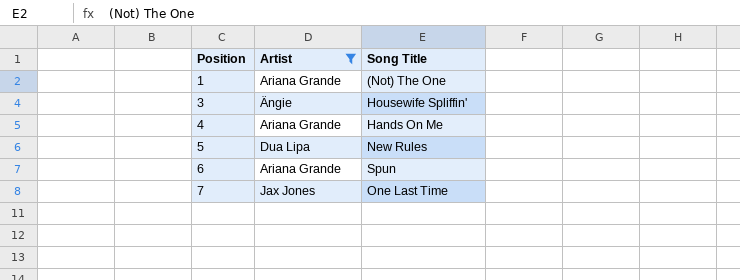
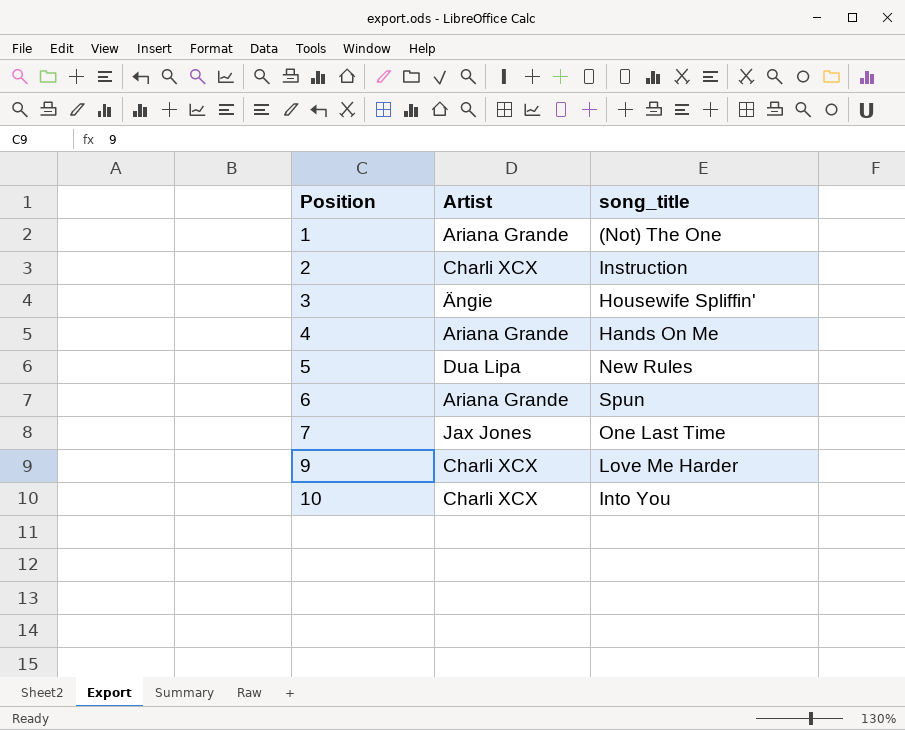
filter: Artist != Charli XCX -> none
column name: Song Title -> song_title

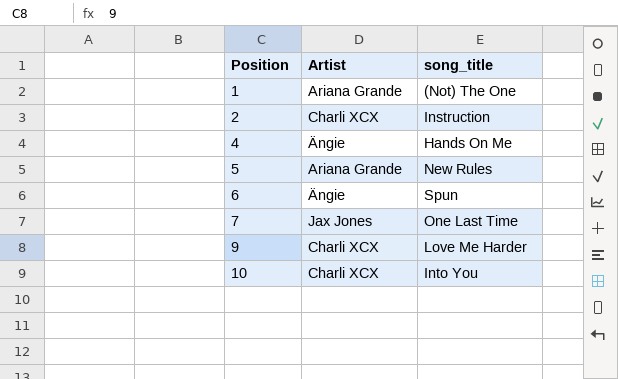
row 3: Ängie | Housewife Spliffin' -> none
4 | Artist: Ariana Grande -> Ängie
5 | Artist: Dua Lipa -> Ariana Grande
6 | Artist: Ariana Grande -> Ängie

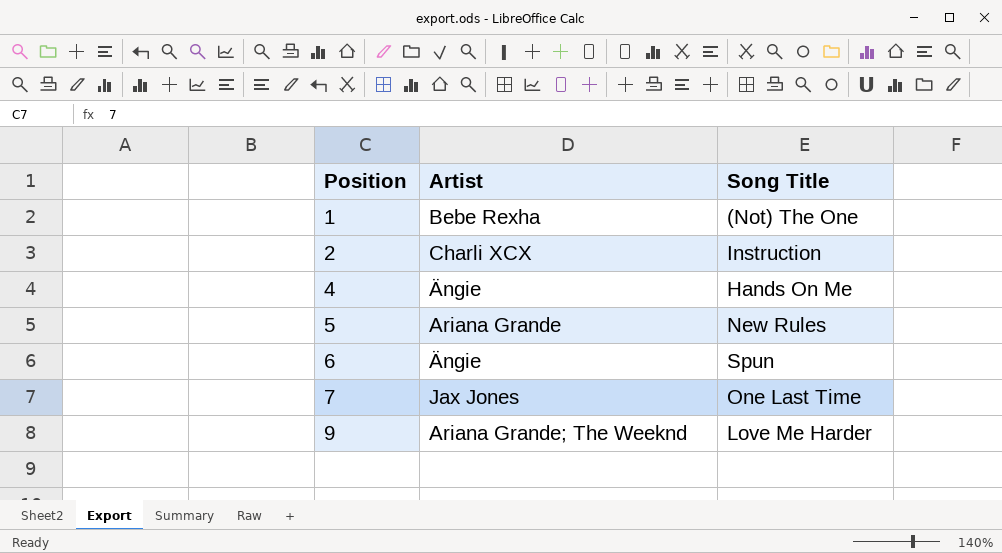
column name: song_title -> Song Title
row 10: Charli XCX | Into You -> none
1 | Artist: Ariana Grande -> Bebe Rexha
9 | Artist: Charli XCX -> Ariana Grande; The Weeknd

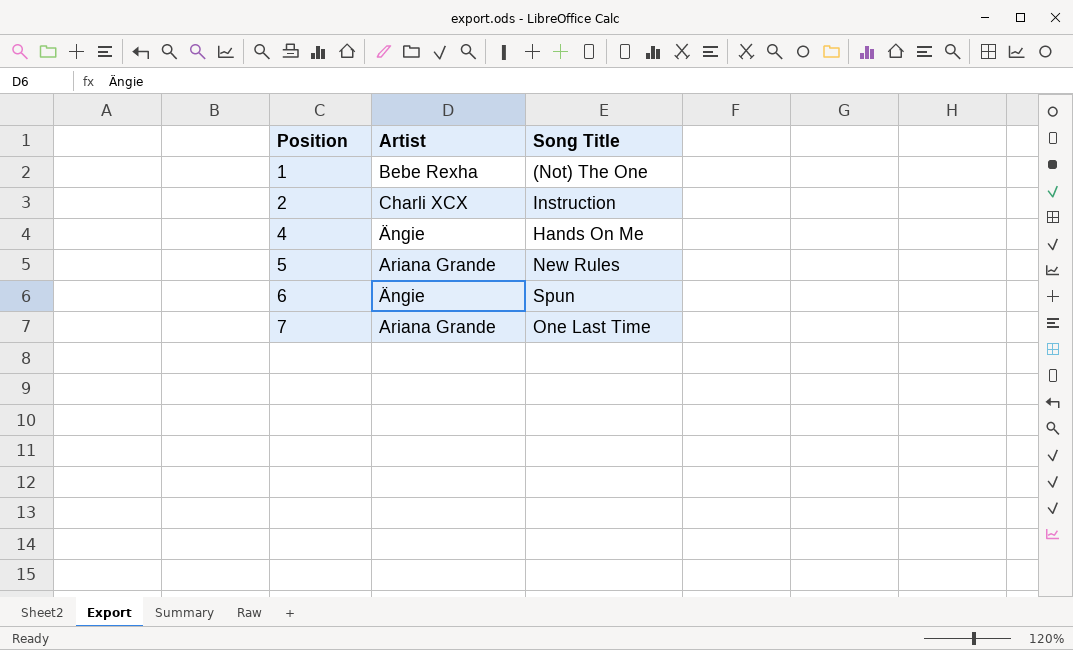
row 9: Ariana Grande; The Weeknd | Love Me Harder -> none
7 | Artist: Jax Jones -> Ariana Grande

